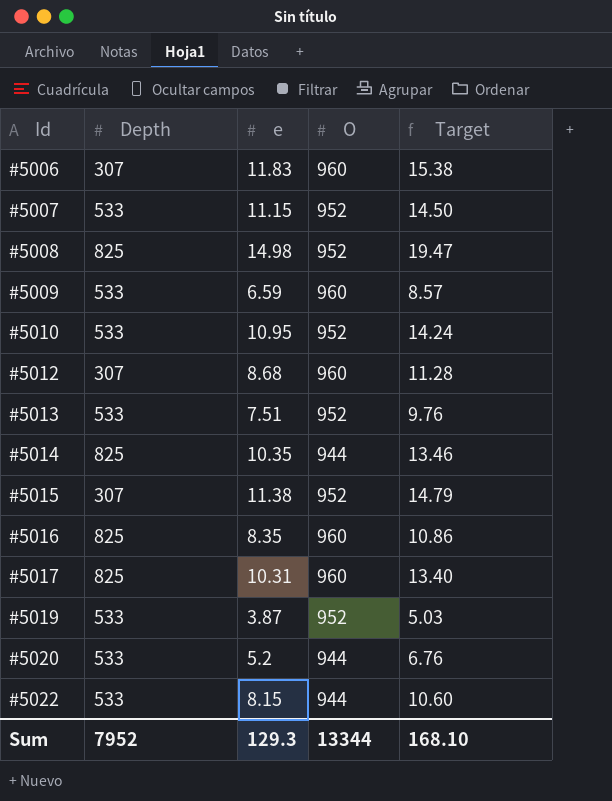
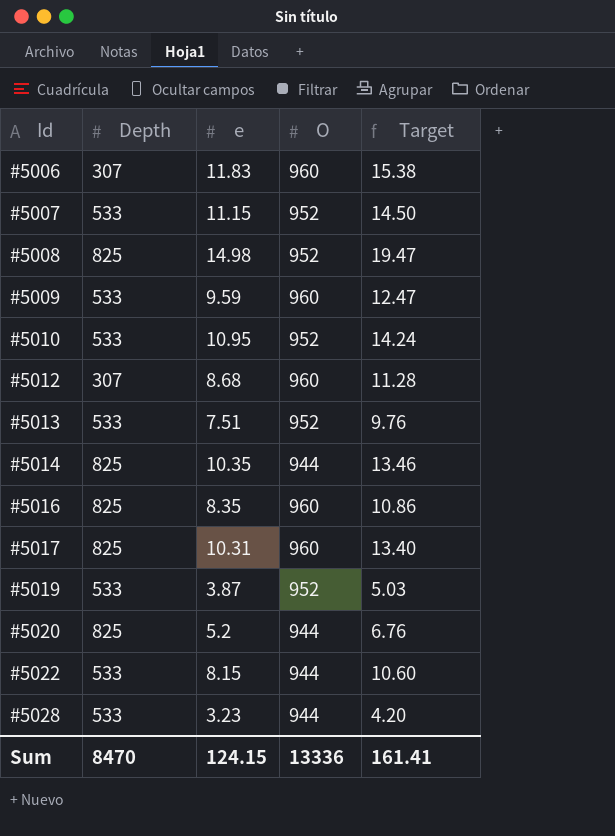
row #5015: 307 | 11.38 | 952 | 14.79 -> none
#5009 | e: 6.59 -> 9.59
#5009 | Target: 8.57 -> 12.47
#5020 | Depth: 533 -> 825
row #5028: none -> 533 | 3.23 | 944 | 4.20
Sum | Depth: 7952 -> 8470
Sum | e: 129.3 -> 124.15
Sum | O: 13344 -> 13336
Sum | Target: 168.10 -> 161.41

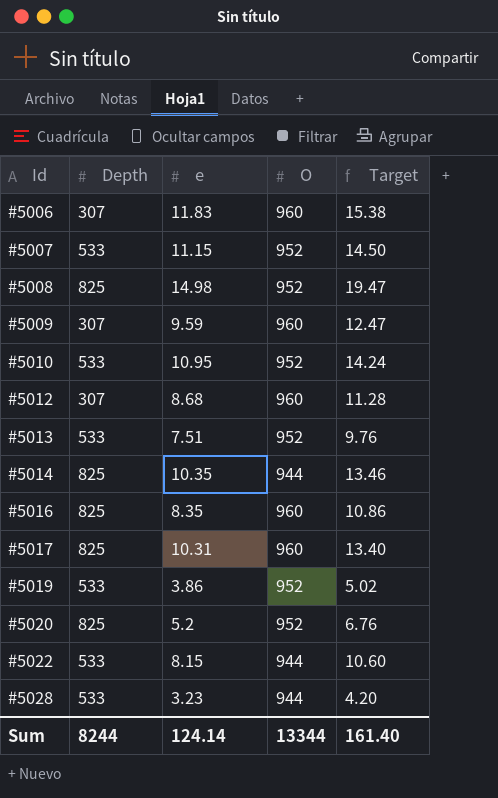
#5009 | Depth: 533 -> 307
#5019 | e: 3.87 -> 3.86
#5019 | Target: 5.03 -> 5.02
#5020 | O: 944 -> 952
Sum | Depth: 8470 -> 8244
Sum | e: 124.15 -> 124.14
Sum | O: 13336 -> 13344
Sum | Target: 161.41 -> 161.40

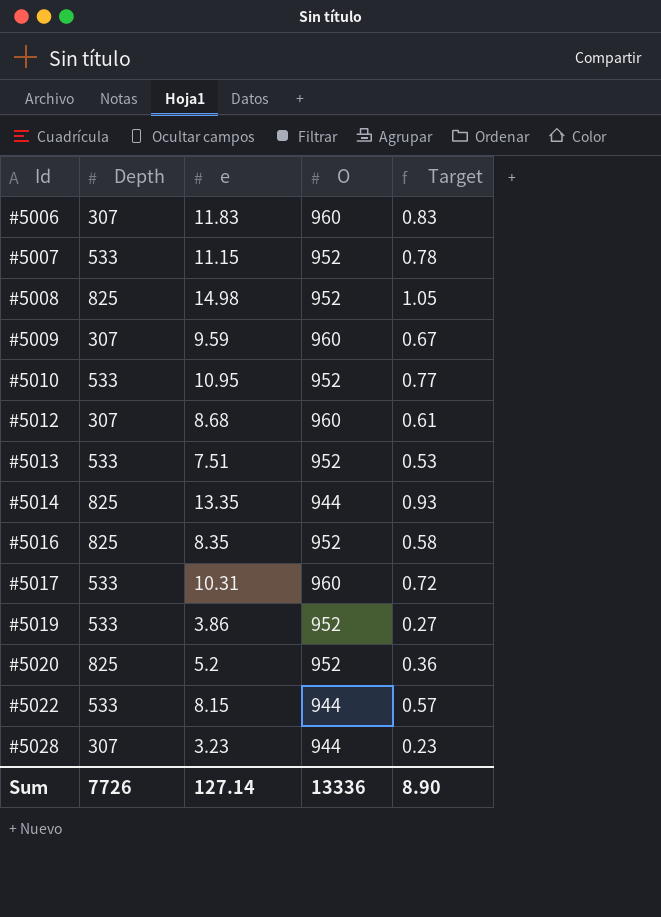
column Target | formula: [e] * 1.3 -> [e] * 0.07
#5014 | e: 10.35 -> 13.35
#5016 | O: 960 -> 952
#5017 | Depth: 825 -> 533
#5028 | Depth: 533 -> 307
Sum | Depth: 8244 -> 7726
Sum | e: 124.14 -> 127.14
Sum | O: 13344 -> 13336
Sum | Target: 161.40 -> 8.90

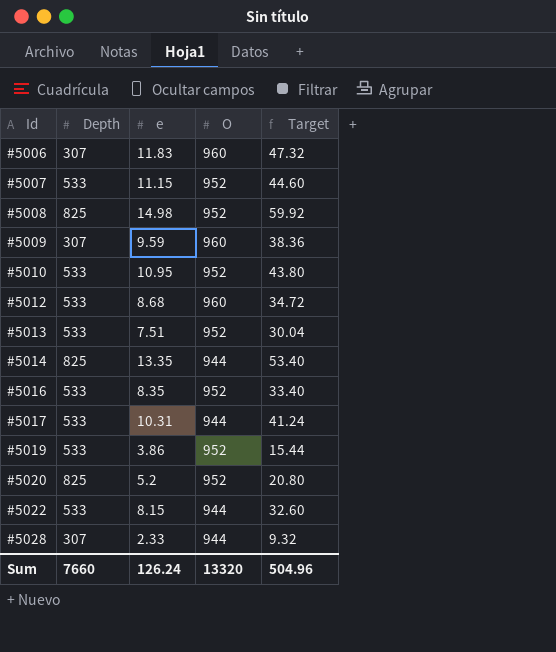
column Target | formula: [e] * 0.07 -> [e] * 4
#5012 | Depth: 307 -> 533
#5016 | Depth: 825 -> 533
#5017 | O: 960 -> 944
#5028 | e: 3.23 -> 2.33
Sum | Depth: 7726 -> 7660
Sum | e: 127.14 -> 126.24
Sum | O: 13336 -> 13320
Sum | Target: 8.90 -> 504.96

